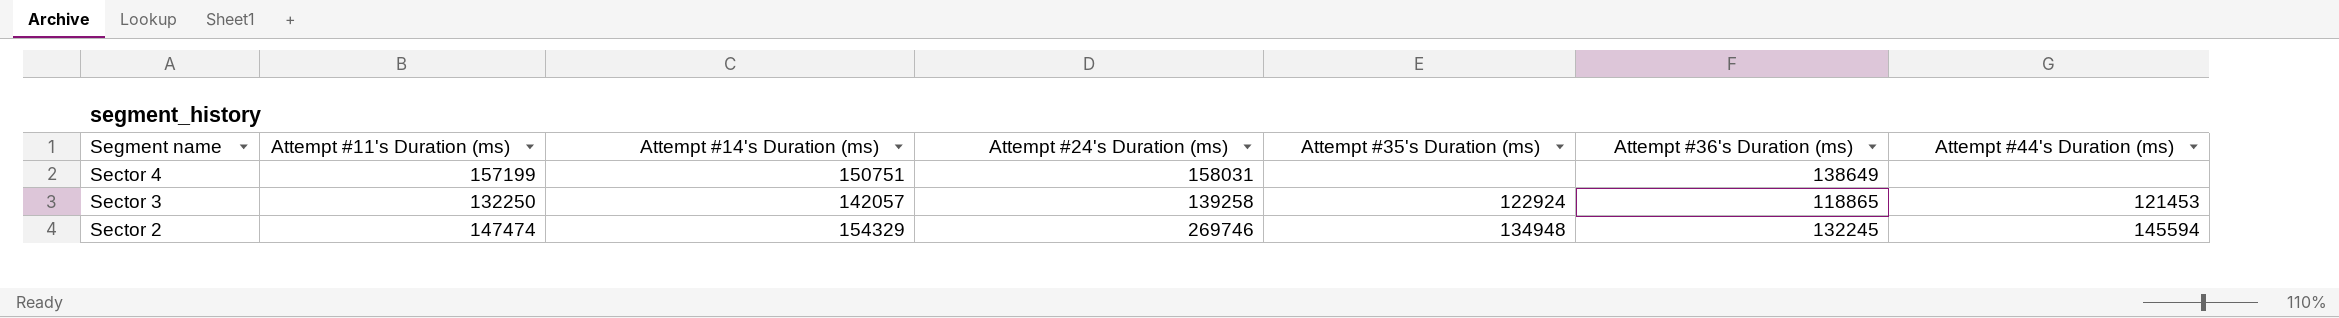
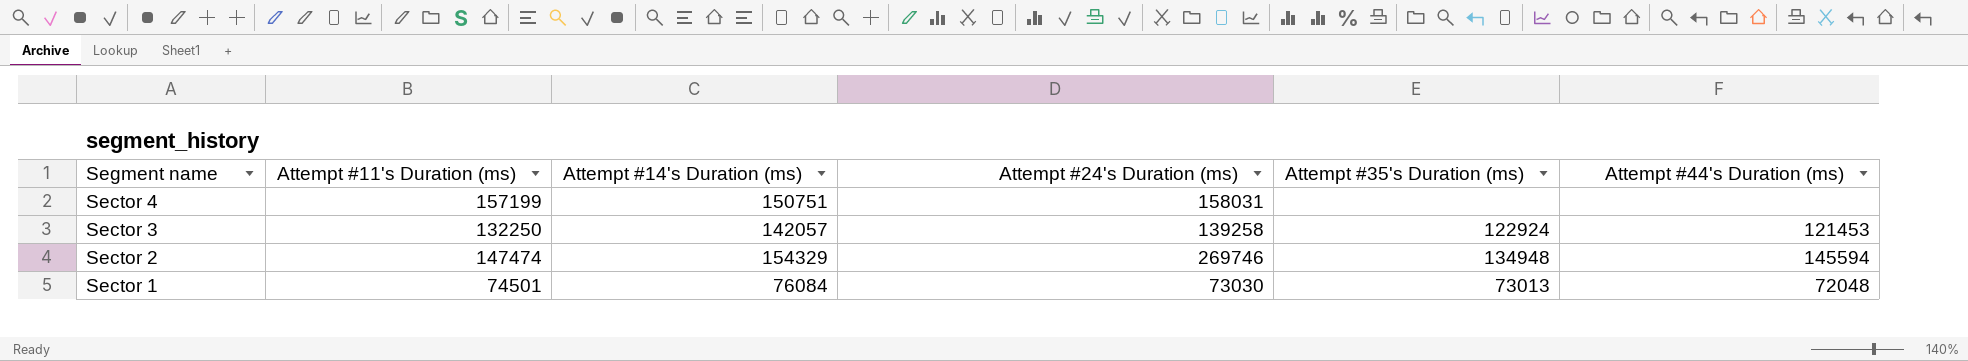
column Attempt #36's Duration (ms) | position: 6 -> none
row Sector 1: none -> 74501 | 76084 | 73030 | 73013 | 72048

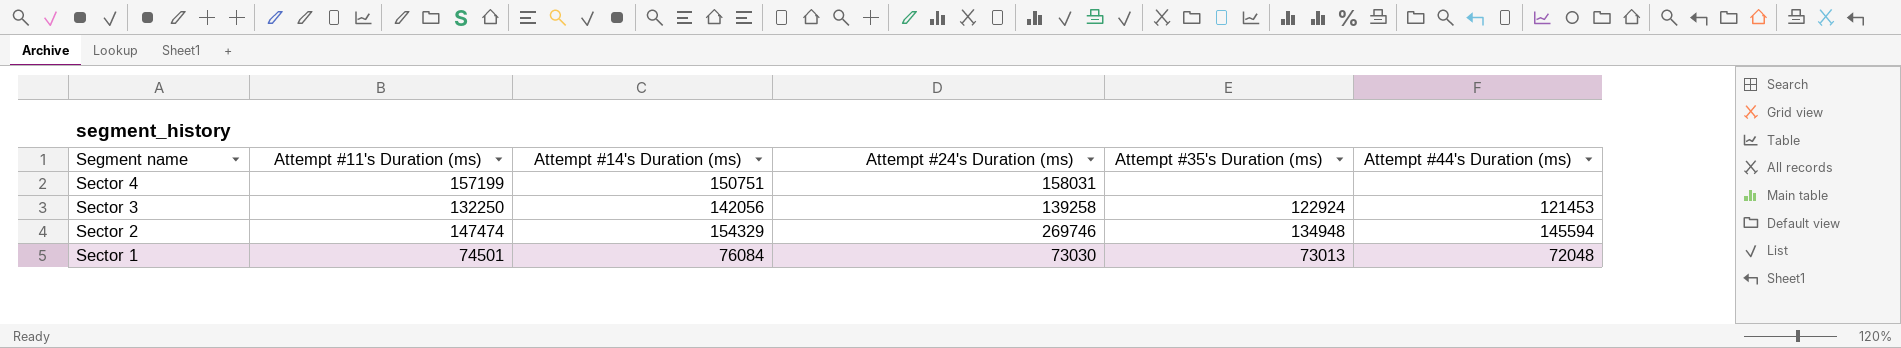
Sector 3 | Attempt #14's Duration (ms): 142057 -> 142056

